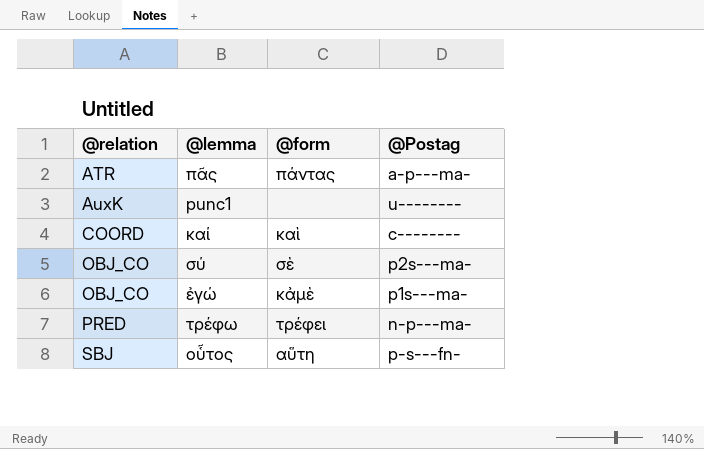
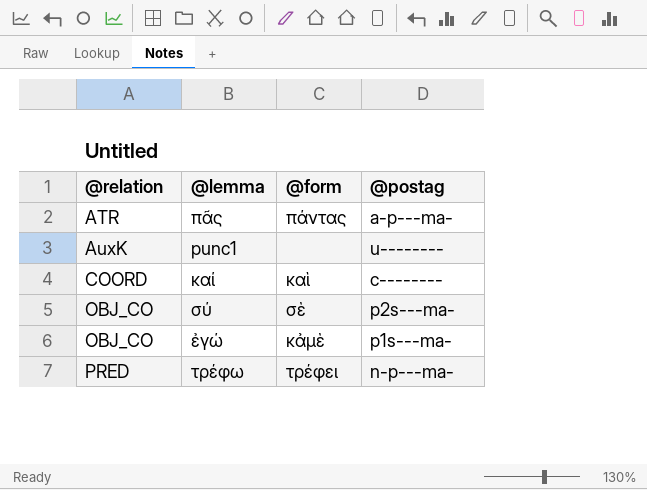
column name: @Postag -> @postag
row οὗτος: SBJ | αὕτη | p-s---fn- -> none

